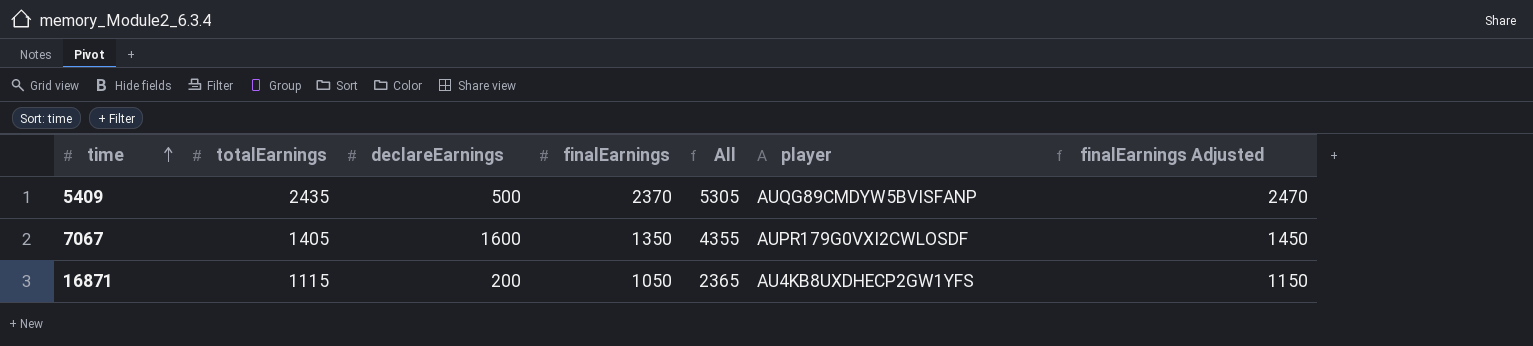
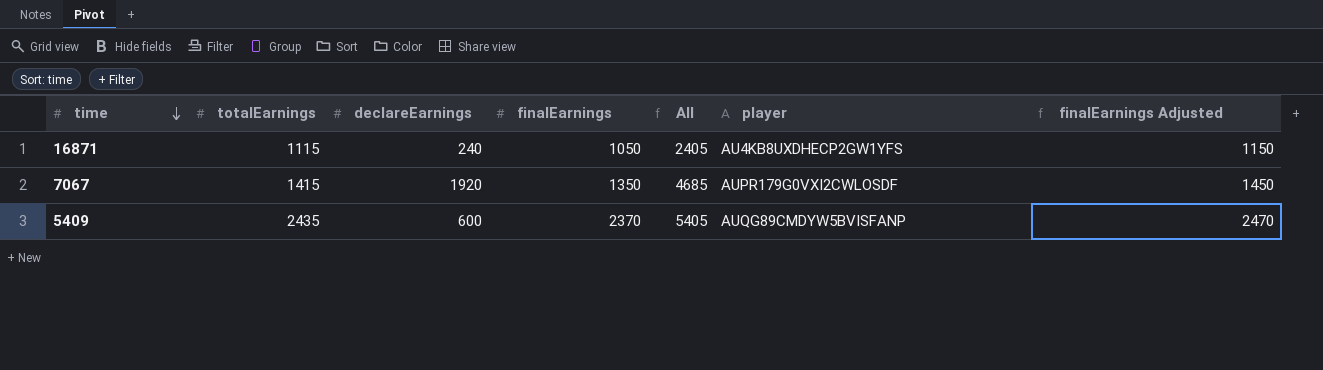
row order: time ascending -> time descending
16871 | declareEarnings: 200 -> 240
16871 | All: 2365 -> 2405
7067 | totalEarnings: 1405 -> 1415
7067 | declareEarnings: 1600 -> 1920
7067 | All: 4355 -> 4685
5409 | declareEarnings: 500 -> 600
5409 | All: 5305 -> 5405

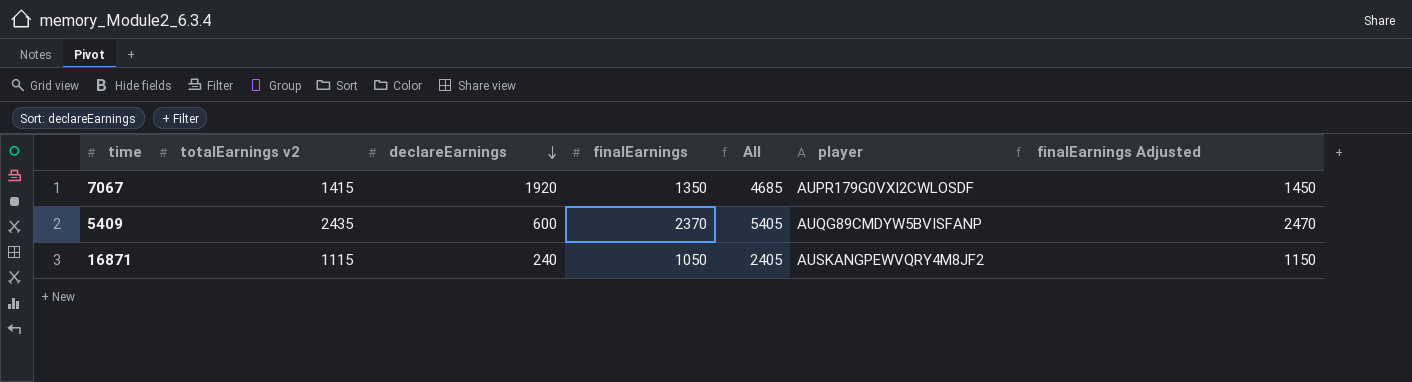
row order: time descending -> declareEarnings descending
column name: totalEarnings -> totalEarnings v2
16871 | player: AU4KB8UXDHECP2GW1YFS -> AUSKANGPEWVQRY4M8JF2

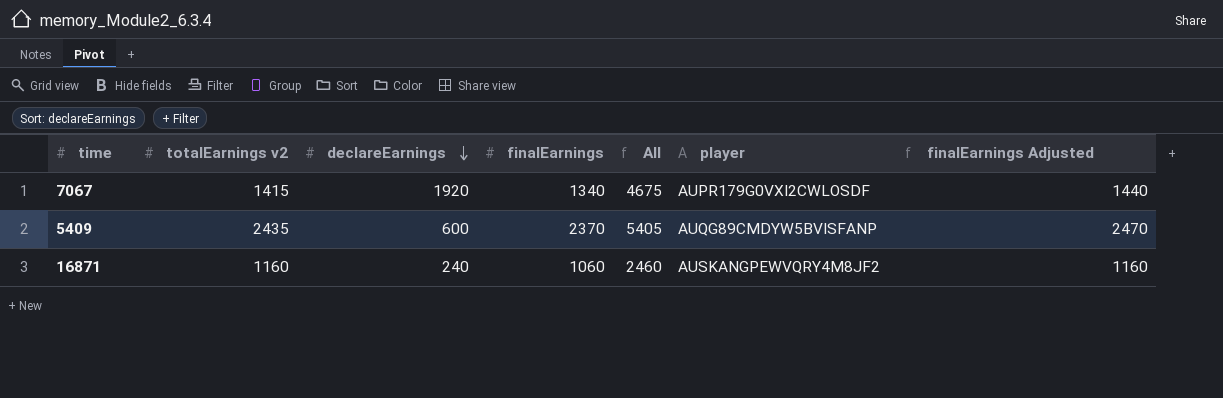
7067 | finalEarnings: 1350 -> 1340
7067 | All: 4685 -> 4675
7067 | finalEarnings Adjusted: 1450 -> 1440
16871 | totalEarnings v2: 1115 -> 1160
16871 | finalEarnings: 1050 -> 1060
16871 | All: 2405 -> 2460
16871 | finalEarnings Adjusted: 1150 -> 1160

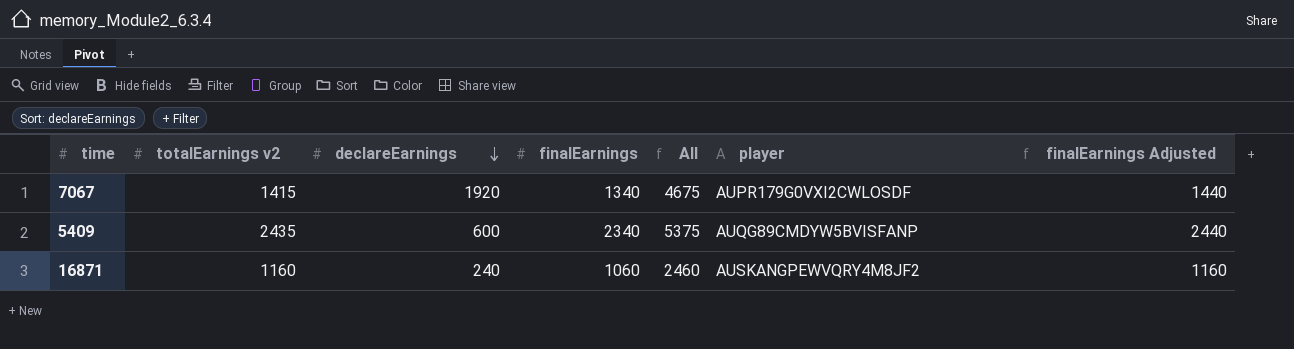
5409 | finalEarnings: 2370 -> 2340
5409 | All: 5405 -> 5375
5409 | finalEarnings Adjusted: 2470 -> 2440

